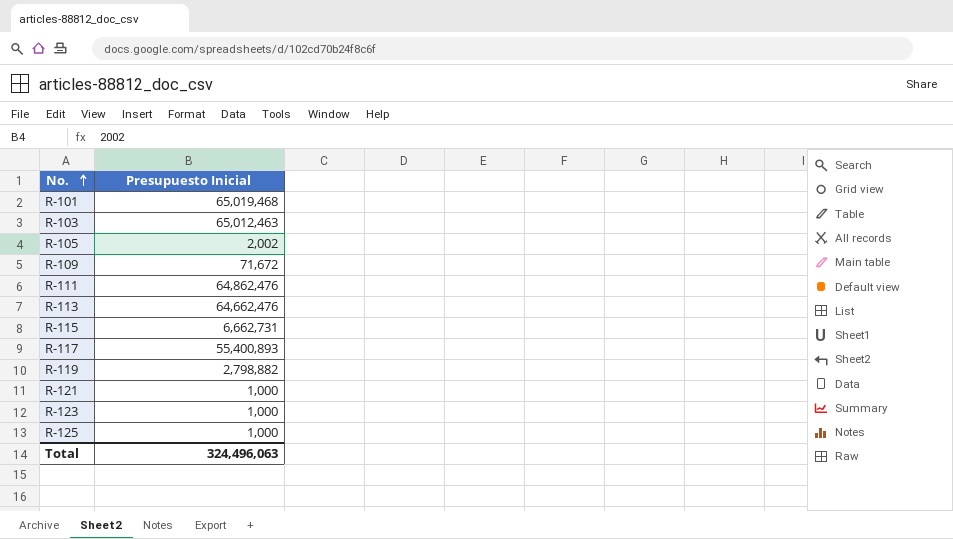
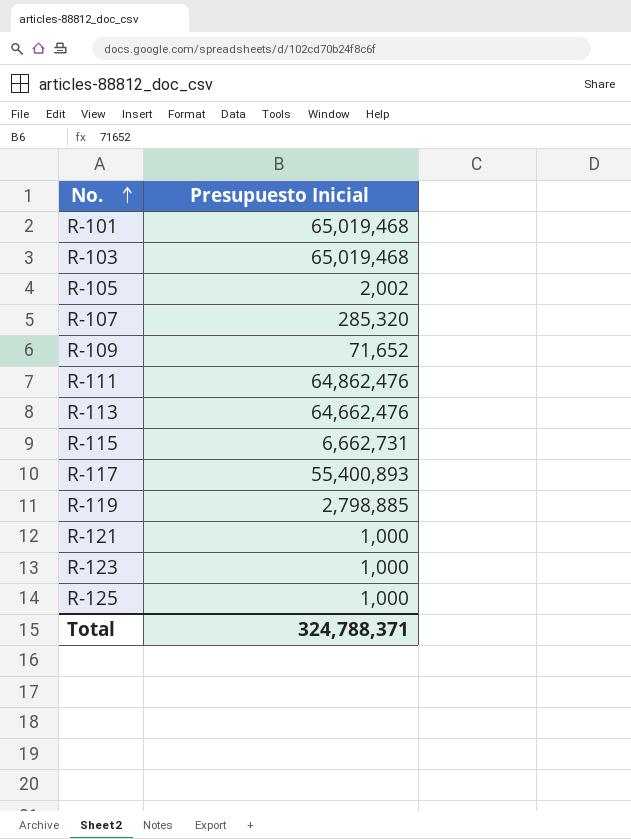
R-103 | Presupuesto Inicial: 65,012,463 -> 65,019,468
row R-107: none -> 285,320
R-109 | Presupuesto Inicial: 71,672 -> 71,652
R-119 | Presupuesto Inicial: 2,798,882 -> 2,798,885
Total | Presupuesto Inicial: 324,496,063 -> 324,788,371

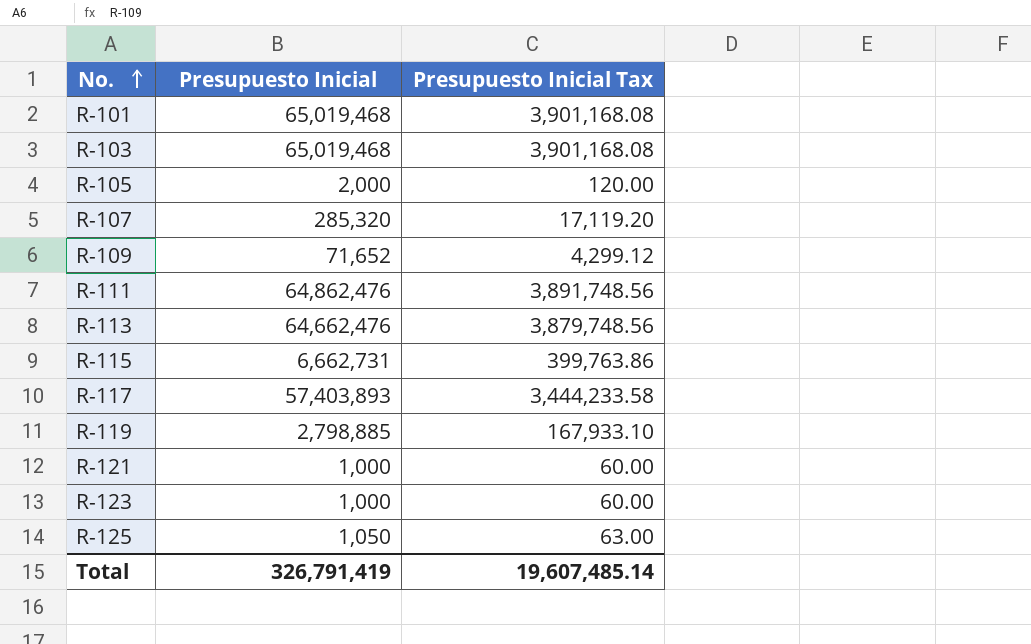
column Presupuesto Inicial Tax | formula: none -> [Presupuesto Inicial] * 0.06
R-105 | Presupuesto Inicial: 2,002 -> 2,000
R-117 | Presupuesto Inicial: 55,400,893 -> 57,403,893
R-125 | Presupuesto Inicial: 1,000 -> 1,050
Total | Presupuesto Inicial: 324,788,371 -> 326,791,419

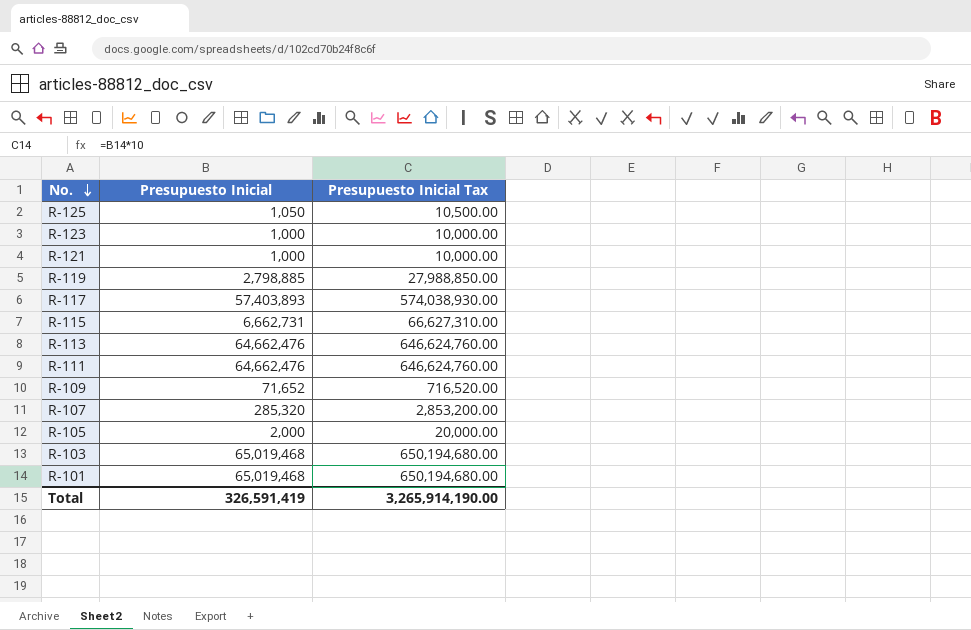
row order: No. ascending -> No. descending
column Presupuesto Inicial Tax | formula: [Presupuesto Inicial] * 0.06 -> [Presupuesto Inicial] * 10
R-111 | Presupuesto Inicial: 64,862,476 -> 64,662,476
Total | Presupuesto Inicial: 326,791,419 -> 326,591,419
Total | Presupuesto Inicial Tax: 19,607,485.14 -> 3,265,914,190.00

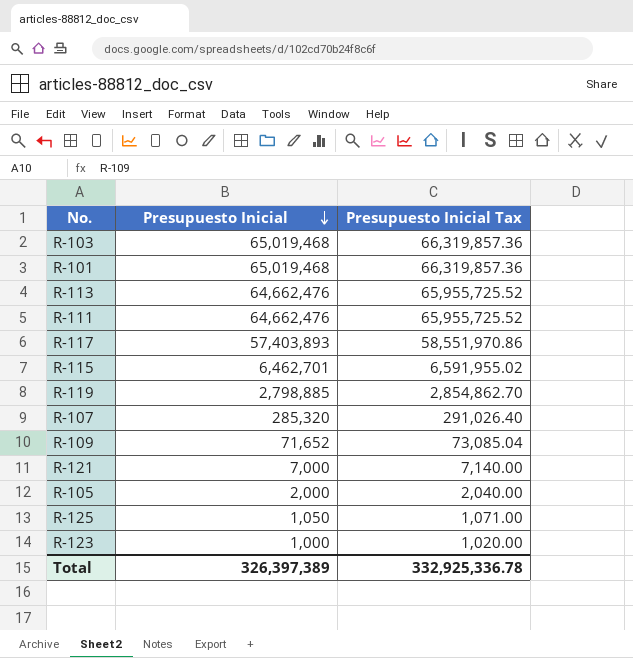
row order: No. descending -> Presupuesto Inicial descending
column Presupuesto Inicial Tax | formula: [Presupuesto Inicial] * 10 -> [Presupuesto Inicial] * 1.02
R-115 | Presupuesto Inicial: 6,662,731 -> 6,462,701
R-121 | Presupuesto Inicial: 1,000 -> 7,000
Total | Presupuesto Inicial: 326,591,419 -> 326,397,389
Total | Presupuesto Inicial Tax: 3,265,914,190.00 -> 332,925,336.78

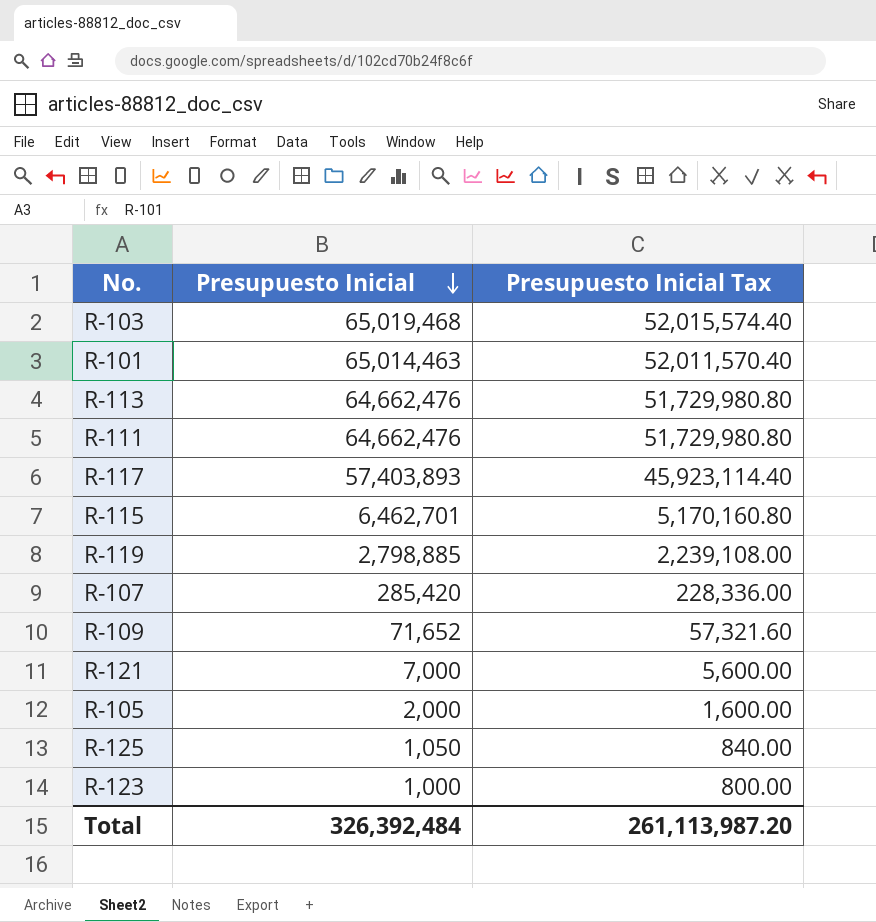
column Presupuesto Inicial Tax | formula: [Presupuesto Inicial] * 1.02 -> [Presupuesto Inicial] * 0.8
R-101 | Presupuesto Inicial: 65,019,468 -> 65,014,463
R-107 | Presupuesto Inicial: 285,320 -> 285,420
Total | Presupuesto Inicial: 326,397,389 -> 326,392,484
Total | Presupuesto Inicial Tax: 332,925,336.78 -> 261,113,987.20

